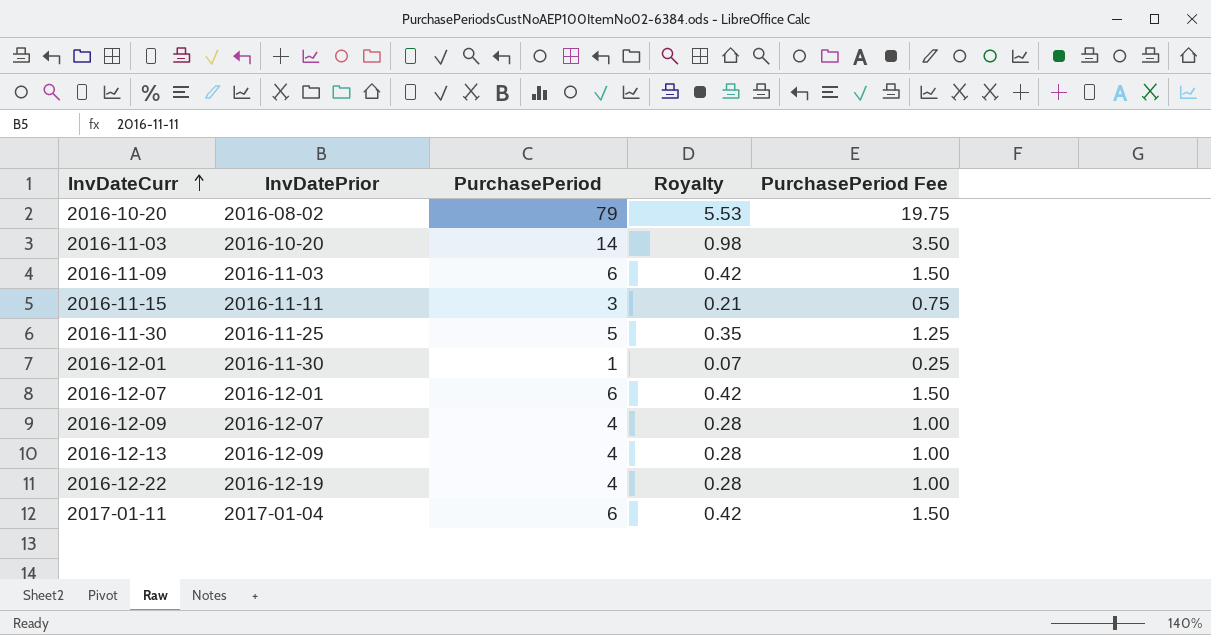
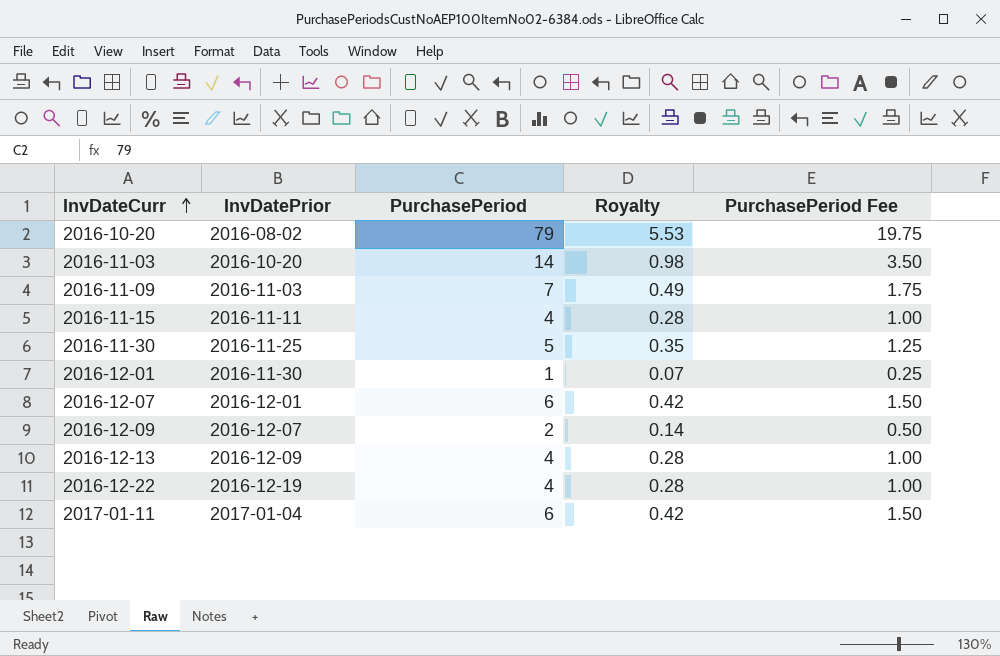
2016-11-09 | PurchasePeriod: 6 -> 7
2016-11-09 | Royalty: 0.42 -> 0.49
2016-11-09 | PurchasePeriod Fee: 1.50 -> 1.75
2016-11-15 | PurchasePeriod: 3 -> 4
2016-11-15 | Royalty: 0.21 -> 0.28
2016-11-15 | PurchasePeriod Fee: 0.75 -> 1.00
2016-12-09 | PurchasePeriod: 4 -> 2
2016-12-09 | Royalty: 0.28 -> 0.14
2016-12-09 | PurchasePeriod Fee: 1.00 -> 0.50

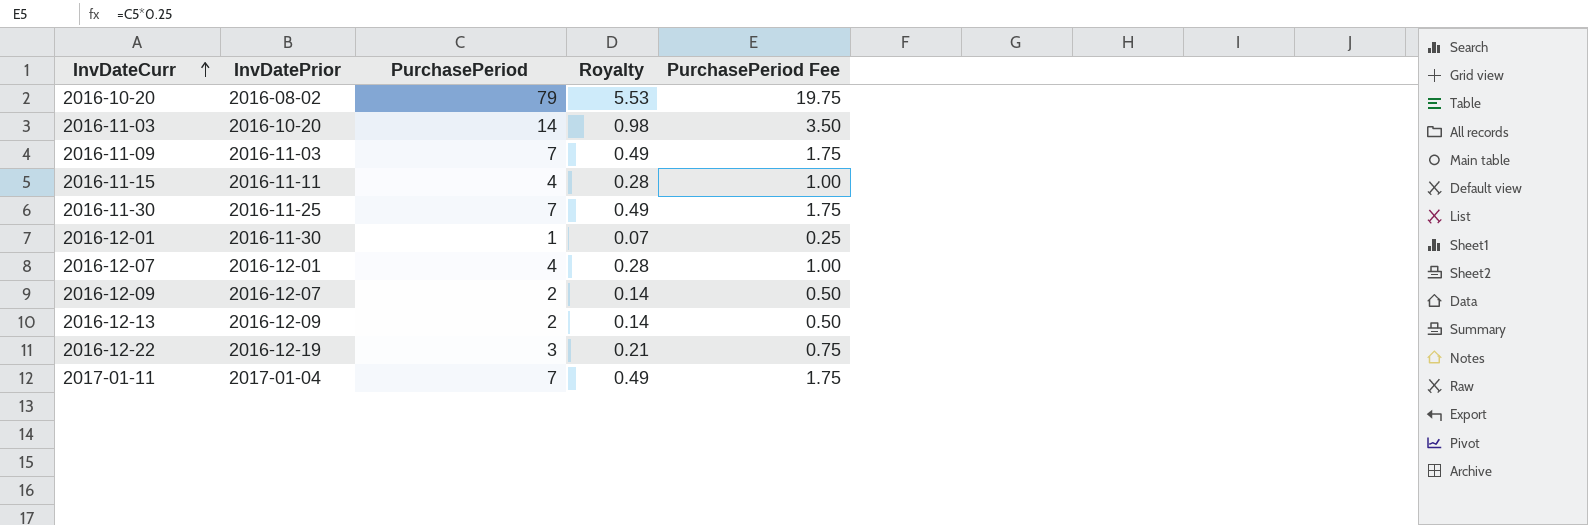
2016-11-30 | PurchasePeriod: 5 -> 7
2016-11-30 | Royalty: 0.35 -> 0.49
2016-11-30 | PurchasePeriod Fee: 1.25 -> 1.75
2016-12-07 | PurchasePeriod: 6 -> 4
2016-12-07 | Royalty: 0.42 -> 0.28
2016-12-07 | PurchasePeriod Fee: 1.50 -> 1.00
2016-12-13 | PurchasePeriod: 4 -> 2
2016-12-13 | Royalty: 0.28 -> 0.14
2016-12-13 | PurchasePeriod Fee: 1.00 -> 0.50
2016-12-22 | PurchasePeriod: 4 -> 3
2016-12-22 | Royalty: 0.28 -> 0.21
2016-12-22 | PurchasePeriod Fee: 1.00 -> 0.75
2017-01-11 | PurchasePeriod: 6 -> 7
2017-01-11 | Royalty: 0.42 -> 0.49
2017-01-11 | PurchasePeriod Fee: 1.50 -> 1.75

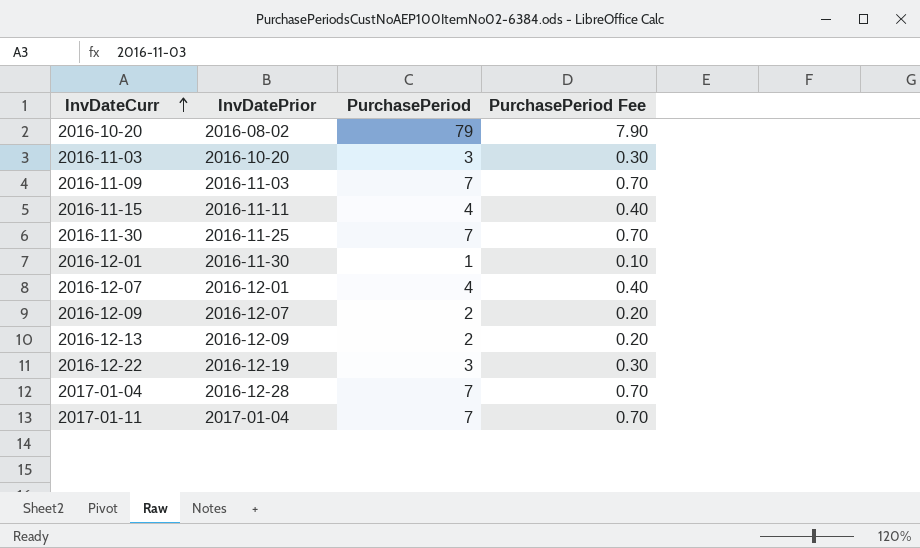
column Royalty | formula: [PurchasePeriod] * 0.07 -> none
column PurchasePeriod Fee | formula: [PurchasePeriod] * 0.25 -> [PurchasePeriod] * 0.1
2016-11-03 | PurchasePeriod: 14 -> 3
row 2017-01-04: none -> 2016-12-28 | 7 | 0.70

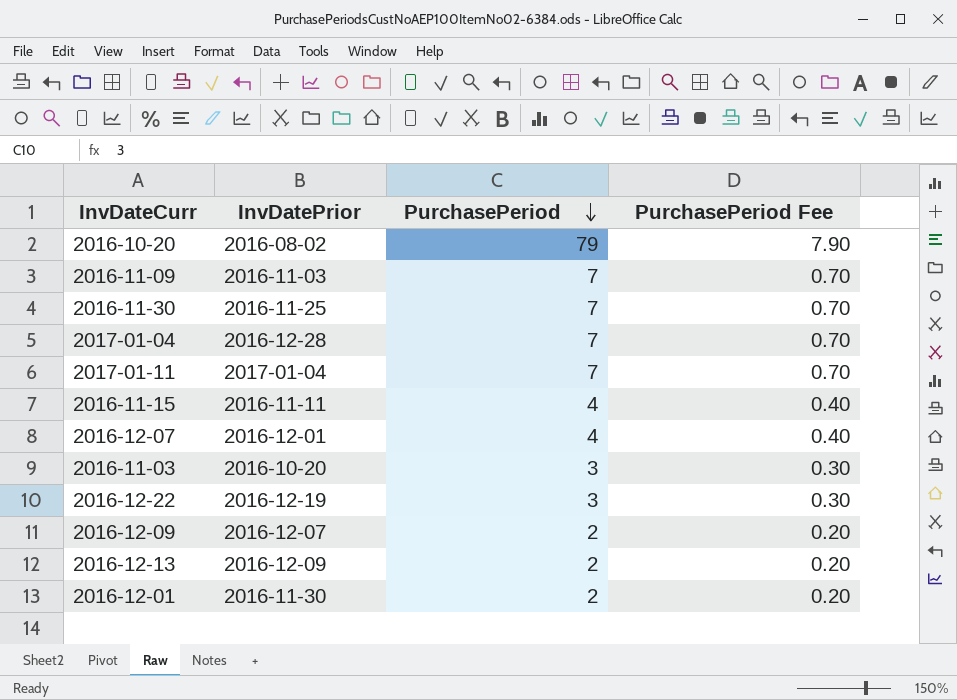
row order: InvDateCurr ascending -> PurchasePeriod descending
2016-12-01 | PurchasePeriod: 1 -> 2
2016-12-01 | PurchasePeriod Fee: 0.10 -> 0.20

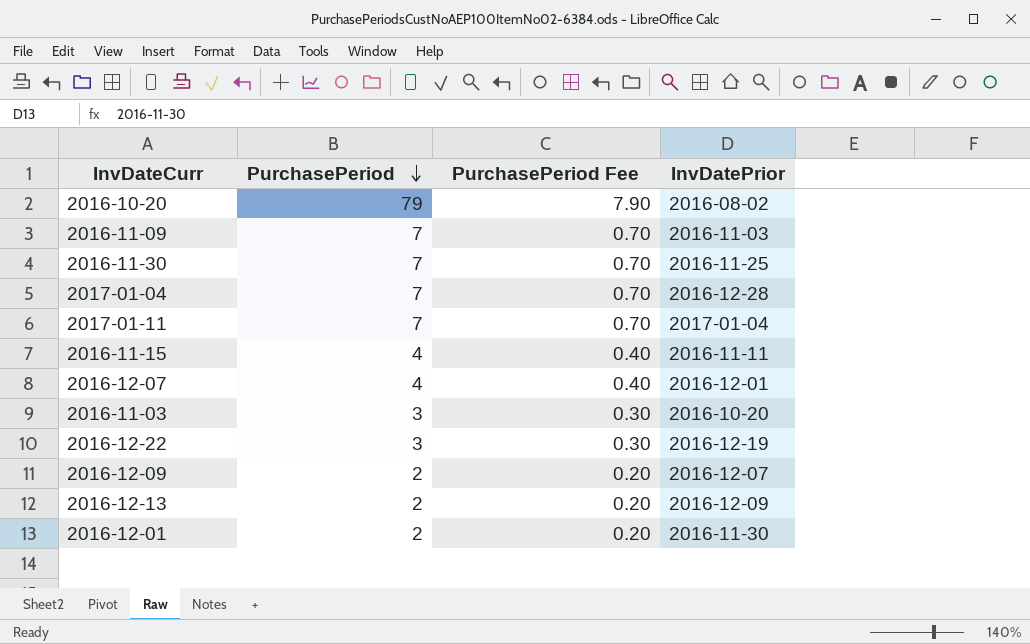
column InvDatePrior | position: 2 -> 4

